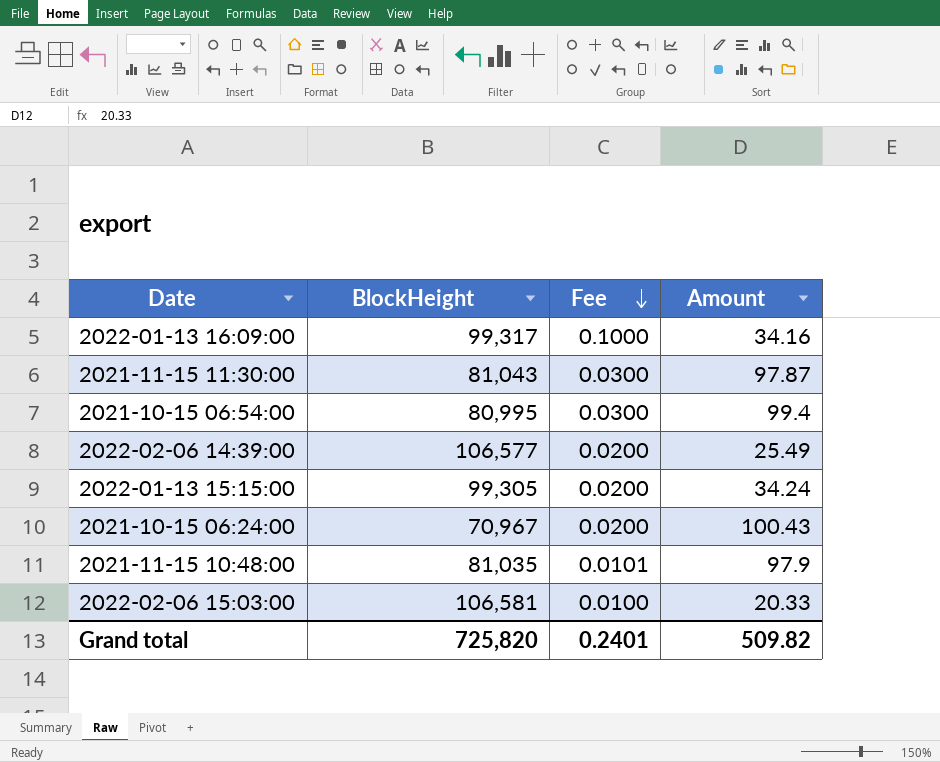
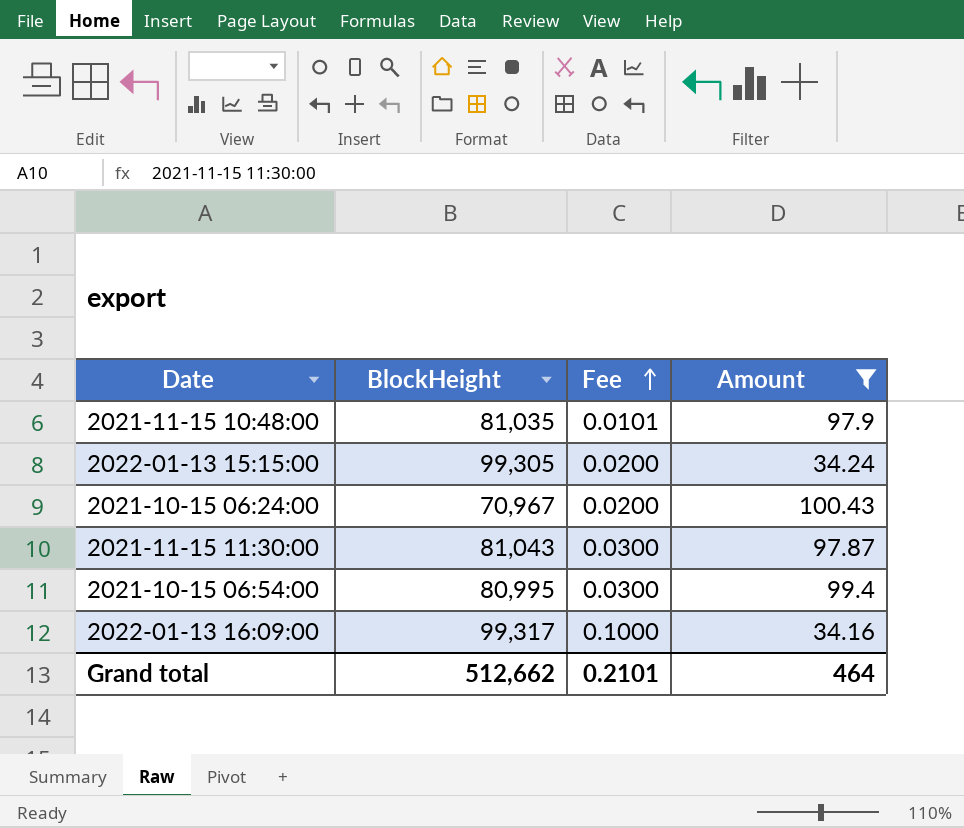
filter: none -> Amount >= 34.16
row order: Fee descending -> Fee ascending
Grand total | BlockHeight: 725,820 -> 512,662
Grand total | Fee: 0.2401 -> 0.2101
Grand total | Amount: 509.82 -> 464

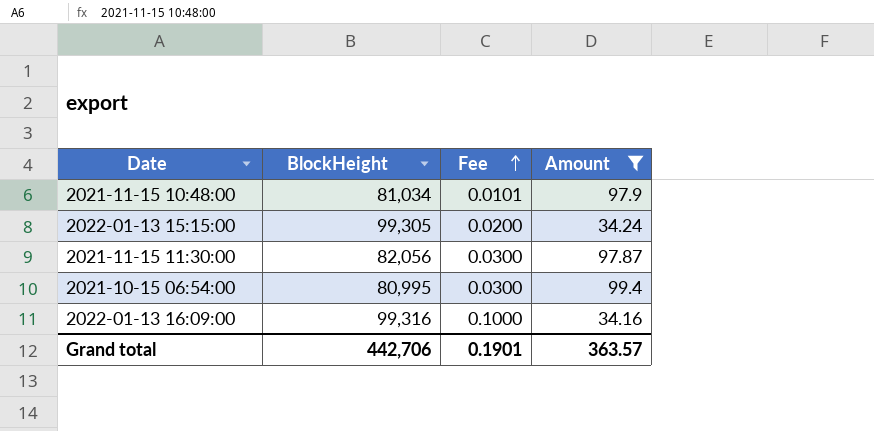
row 2021-10-15 06:24:00: 70,967 | 0.0200 | 100.43 -> none
2021-11-15 10:48:00 | BlockHeight: 81,035 -> 81,034
2021-11-15 11:30:00 | BlockHeight: 81,043 -> 82,056
2022-01-13 16:09:00 | BlockHeight: 99,317 -> 99,316
Grand total | BlockHeight: 512,662 -> 442,706
Grand total | Fee: 0.2101 -> 0.1901
Grand total | Amount: 464 -> 363.57

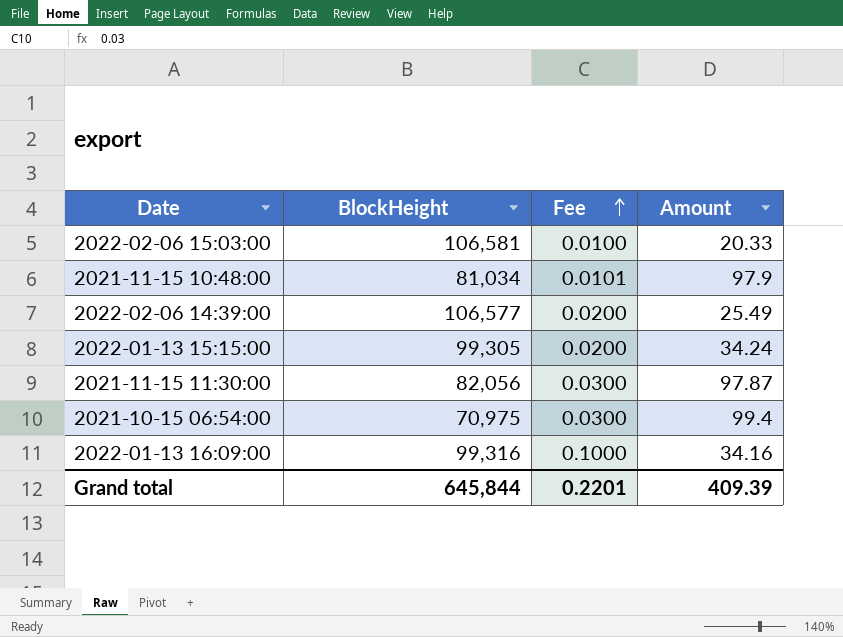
filter: Amount >= 34.16 -> none
2021-10-15 06:54:00 | BlockHeight: 80,995 -> 70,975
Grand total | BlockHeight: 442,706 -> 645,844
Grand total | Fee: 0.1901 -> 0.2201
Grand total | Amount: 363.57 -> 409.39

